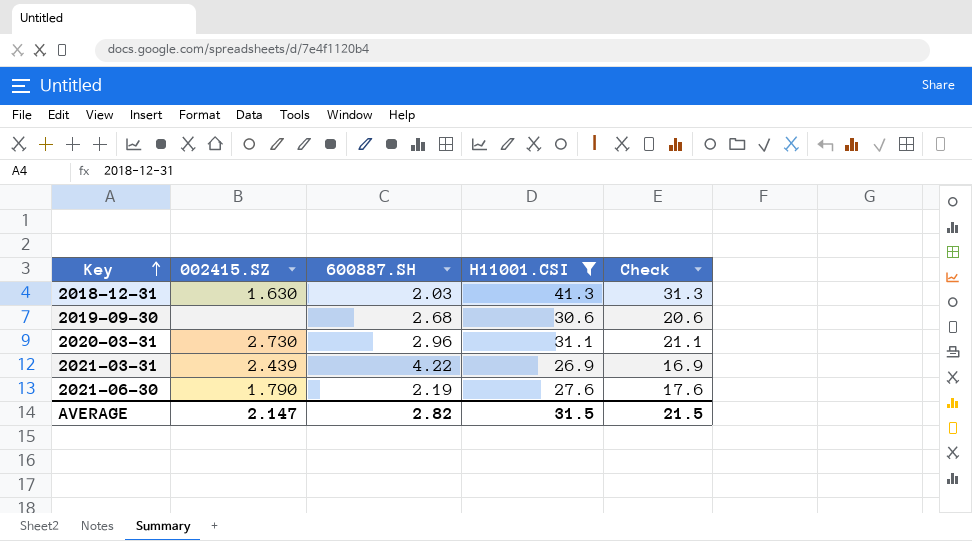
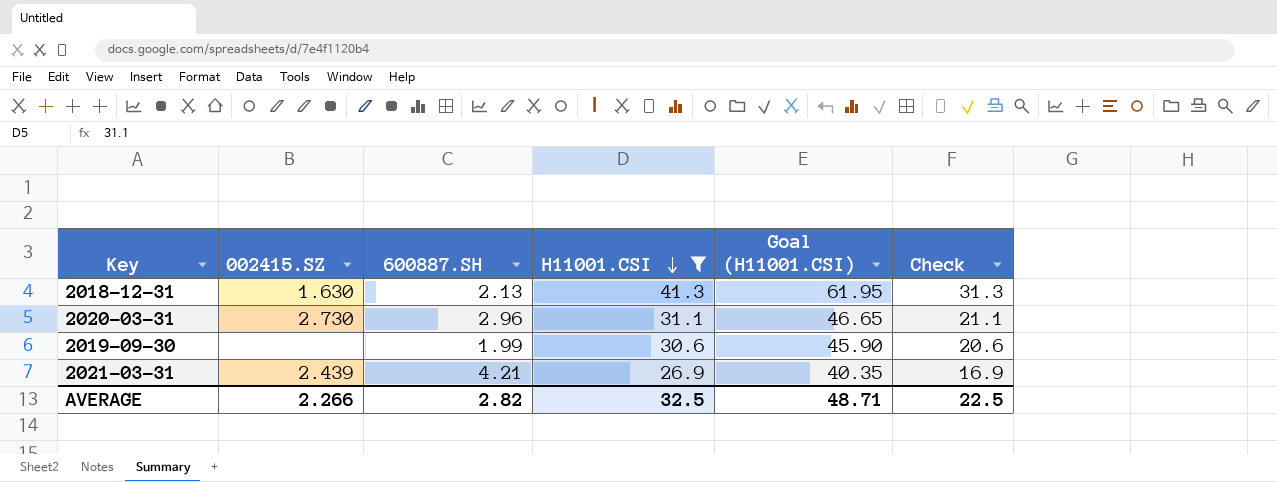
row order: Key ascending -> H11001.CSI descending
column Goal (H11001.CSI) | formula: none -> [H11001.CSI] * 1.5
row 2021-06-30: 1.790 | 2.19 | 27.6 | 17.6 -> none
2018-12-31 | 600887.SH: 2.03 -> 2.13
2019-09-30 | 600887.SH: 2.68 -> 1.99
2021-03-31 | 600887.SH: 4.22 -> 4.21
AVERAGE | 002415.SZ: 2.147 -> 2.266
AVERAGE | H11001.CSI: 31.5 -> 32.5
AVERAGE | Check: 21.5 -> 22.5

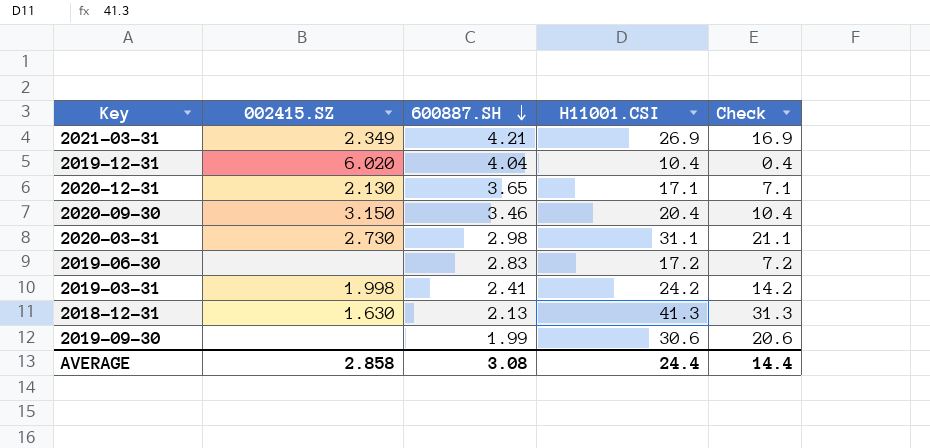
filter: H11001.CSI >= 26.9 -> none
row order: H11001.CSI descending -> 600887.SH descending
column Goal (H11001.CSI) | formula: [H11001.CSI] * 1.5 -> none
2021-03-31 | 002415.SZ: 2.439 -> 2.349
2020-03-31 | 600887.SH: 2.96 -> 2.98
AVERAGE | 002415.SZ: 2.266 -> 2.858
AVERAGE | 600887.SH: 2.82 -> 3.08
AVERAGE | H11001.CSI: 32.5 -> 24.4
AVERAGE | Check: 22.5 -> 14.4

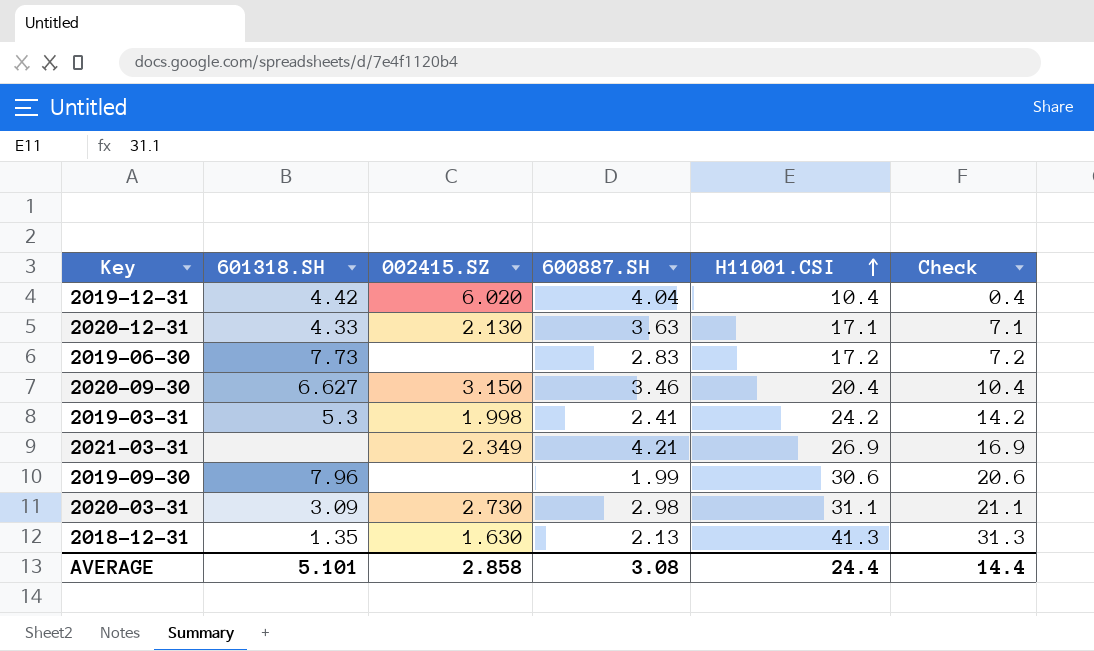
row order: 600887.SH descending -> H11001.CSI ascending
column 601318.SH | position: none -> 2
2020-12-31 | 600887.SH: 3.65 -> 3.63

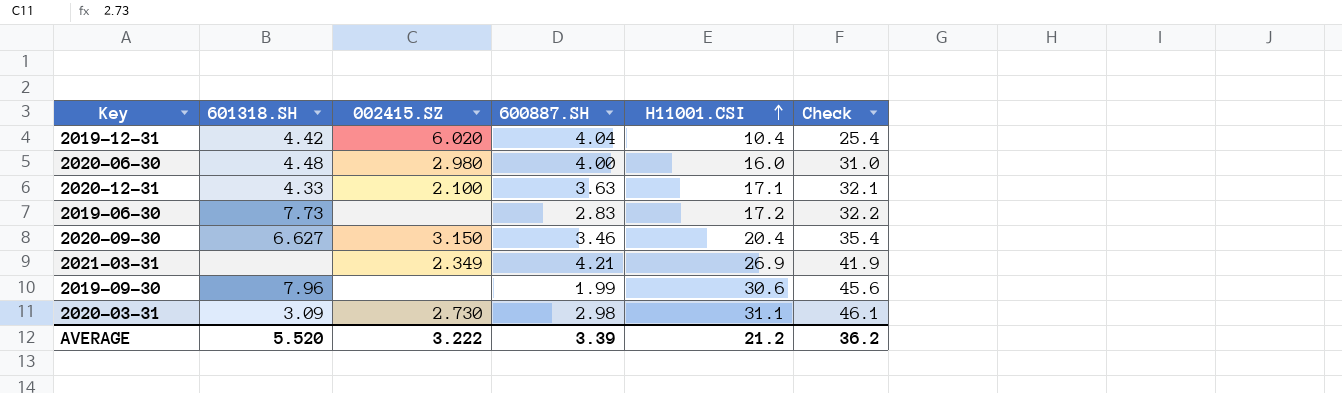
column Check | formula: [H11001.CSI] - 10 -> [H11001.CSI] + 15
row 2019-03-31: 5.3 | 1.998 | 2.41 | 24.2 | 14.2 -> none
row 2018-12-31: 1.35 | 1.630 | 2.13 | 41.3 | 31.3 -> none
row 2020-06-30: none -> 4.48 | 2.980 | 4.00 | 16.0 | 31.0
2020-12-31 | 002415.SZ: 2.130 -> 2.100
AVERAGE | 601318.SH: 5.101 -> 5.520
AVERAGE | 002415.SZ: 2.858 -> 3.222
AVERAGE | 600887.SH: 3.08 -> 3.39
AVERAGE | H11001.CSI: 24.4 -> 21.2
AVERAGE | Check: 14.4 -> 36.2

